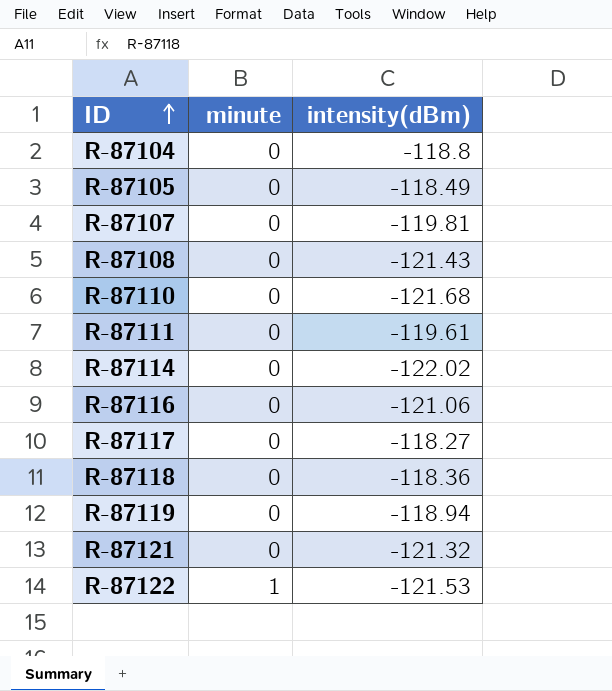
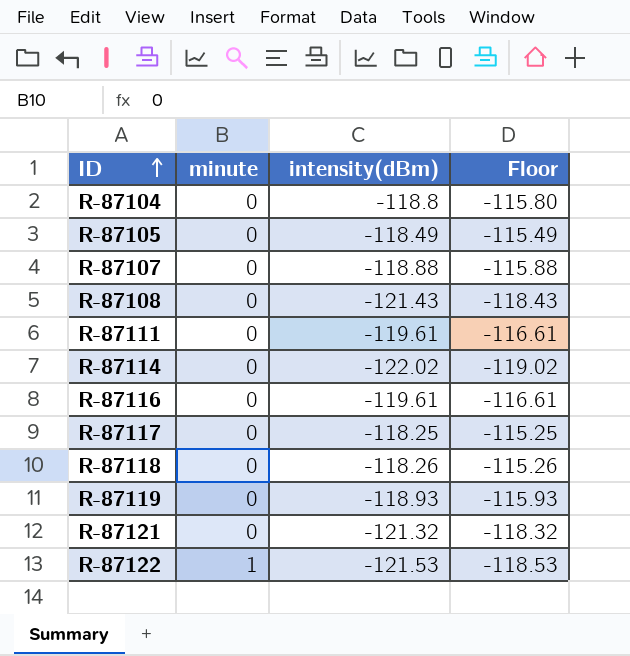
column Floor | formula: none -> [intensity(dBm)] + 3
row R-87110: 0 | -121.68 -> none
R-87107 | intensity(dBm): -119.81 -> -118.88
R-87116 | intensity(dBm): -121.06 -> -119.61
R-87117 | intensity(dBm): -118.27 -> -118.25
R-87118 | intensity(dBm): -118.36 -> -118.26
R-87119 | intensity(dBm): -118.94 -> -118.93

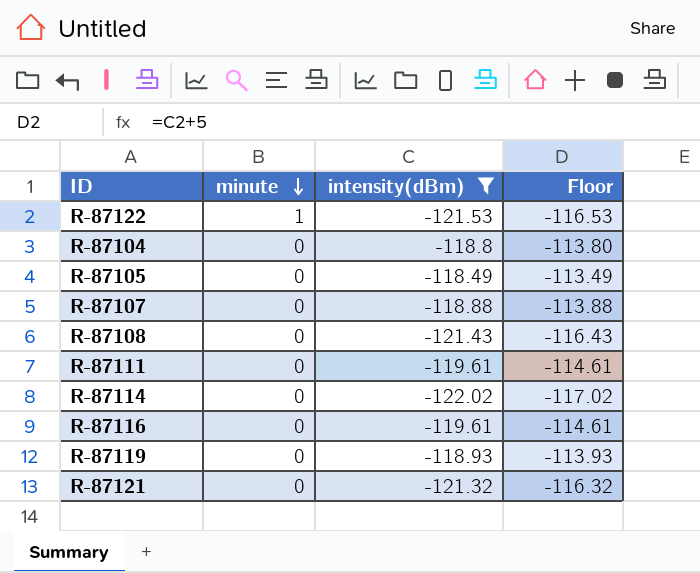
filter: none -> intensity(dBm) <= -118.49
row order: ID ascending -> minute descending
column Floor | formula: [intensity(dBm)] + 3 -> [intensity(dBm)] + 5

